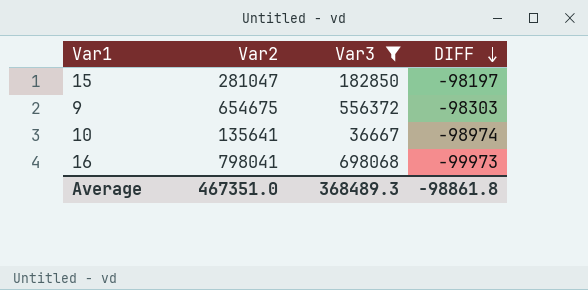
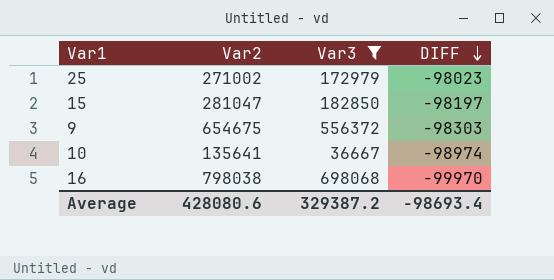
row 25: none -> 271002 | 172979 | -98023
16 | Var2: 798041 -> 798038
16 | DIFF: -99973 -> -99970
Average | Var2: 467351.0 -> 428080.6
Average | Var3: 368489.3 -> 329387.2
Average | DIFF: -98861.8 -> -98693.4

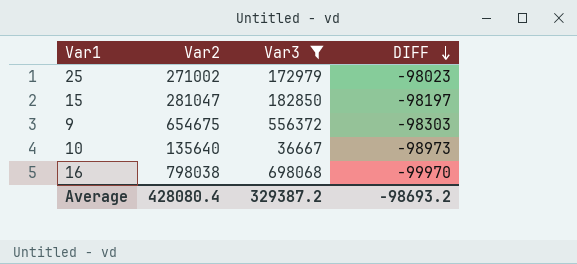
10 | Var2: 135641 -> 135640
10 | DIFF: -98974 -> -98973
Average | Var2: 428080.6 -> 428080.4
Average | DIFF: -98693.4 -> -98693.2

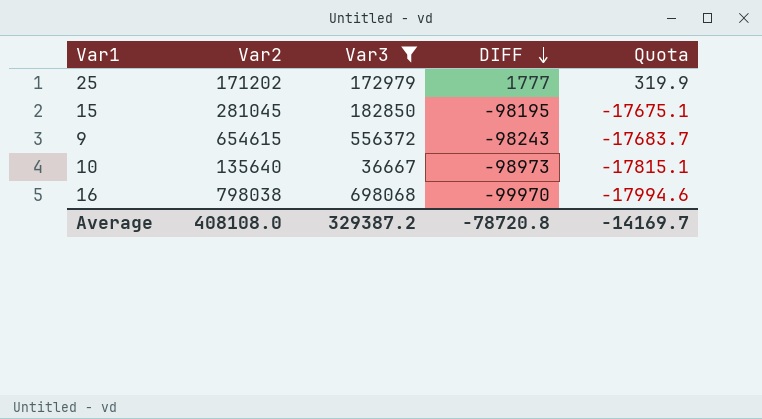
column Quota | formula: none -> [DIFF] * 0.18
25 | Var2: 271002 -> 171202
25 | DIFF: -98023 -> 1777
15 | Var2: 281047 -> 281045
15 | DIFF: -98197 -> -98195
9 | Var2: 654675 -> 654615
9 | DIFF: -98303 -> -98243
Average | Var2: 428080.4 -> 408108.0
Average | DIFF: -98693.2 -> -78720.8

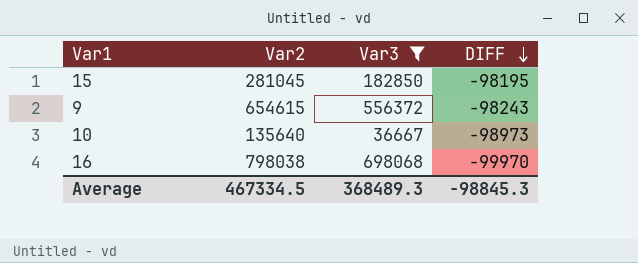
column Quota | formula: [DIFF] * 0.18 -> none
row 25: 171202 | 172979 | 1777 | 319.9 -> none
Average | Var2: 408108.0 -> 467334.5
Average | Var3: 329387.2 -> 368489.3
Average | DIFF: -78720.8 -> -98845.3

